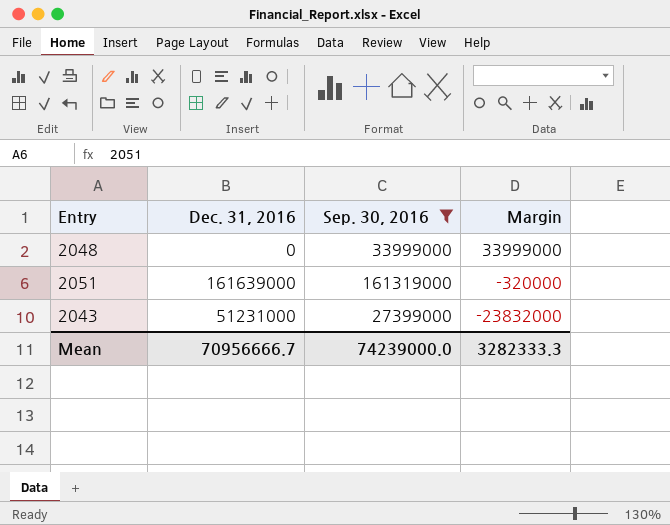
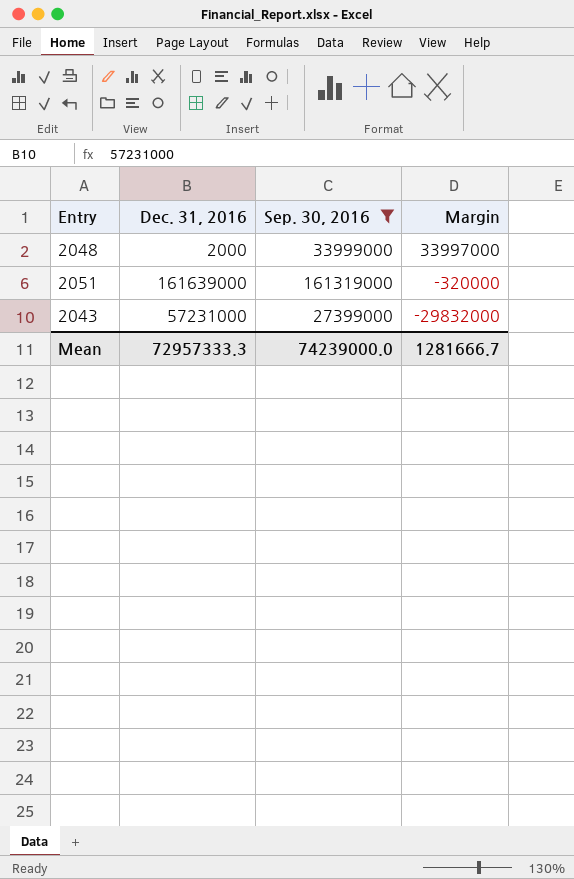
2048 | Dec. 31, 2016: 0 -> 2000
2048 | Margin: 33999000 -> 33997000
2043 | Dec. 31, 2016: 51231000 -> 57231000
2043 | Margin: -23832000 -> -29832000
Mean | Dec. 31, 2016: 70956666.7 -> 72957333.3
Mean | Margin: 3282333.3 -> 1281666.7

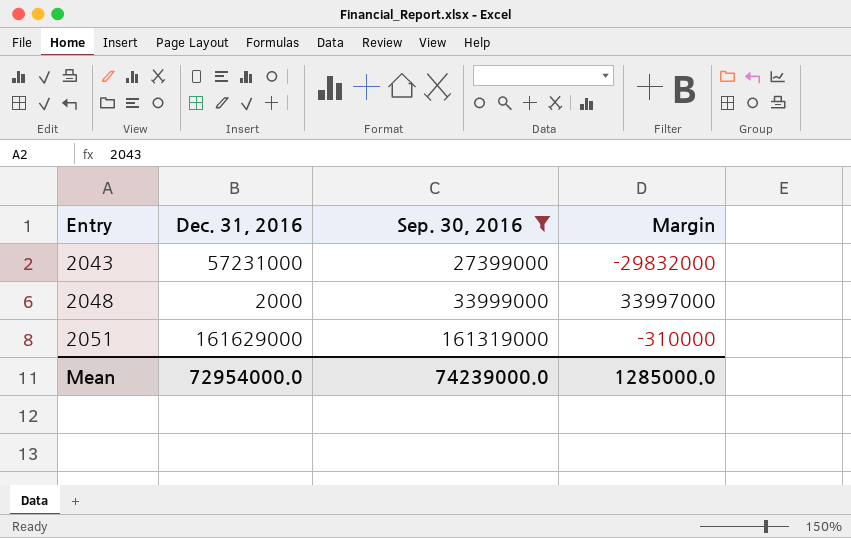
row order: Margin descending -> Entry ascending
2051 | Dec. 31, 2016: 161639000 -> 161629000
2051 | Margin: -320000 -> -310000
Mean | Dec. 31, 2016: 72957333.3 -> 72954000.0
Mean | Margin: 1281666.7 -> 1285000.0

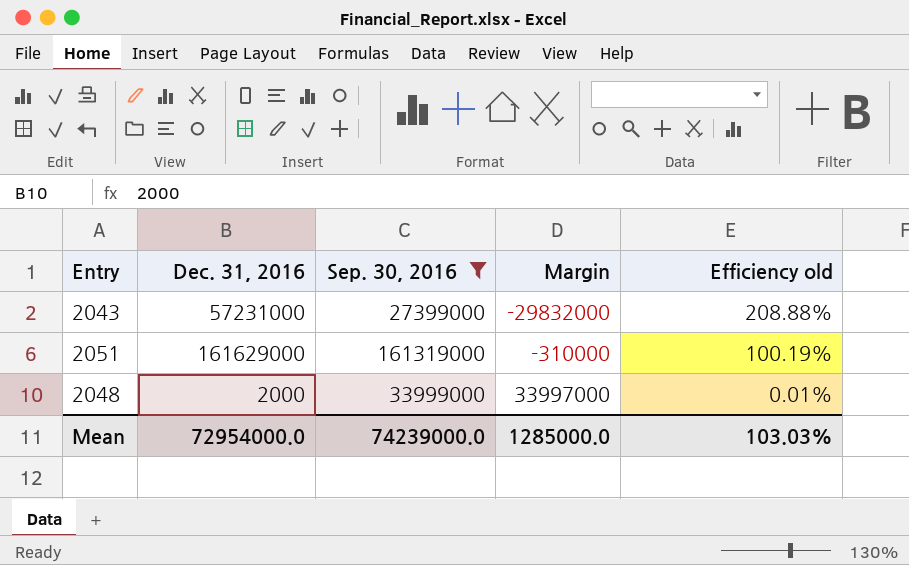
row order: Entry ascending -> Margin ascending
column Efficiency old | formula: none -> [Dec. 31, 2016] / [Sep. 30, 2016]

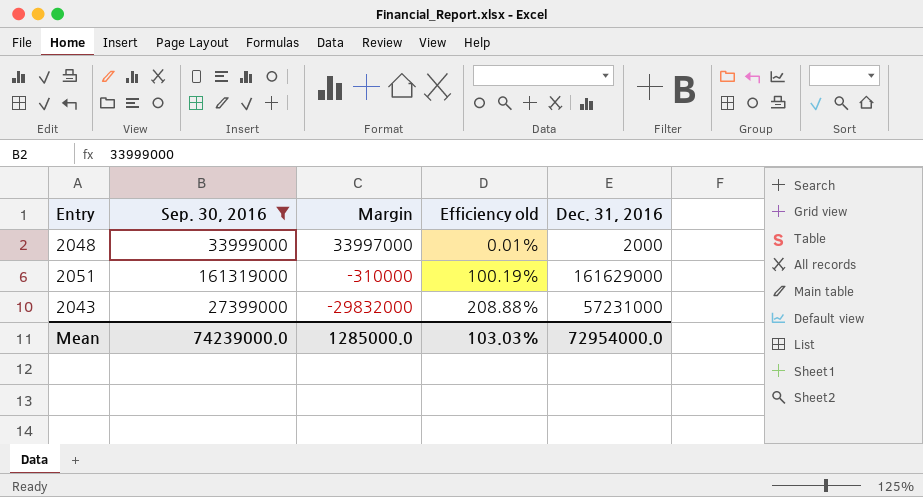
row order: Margin ascending -> Margin descending
column Dec. 31, 2016 | position: 2 -> 5

